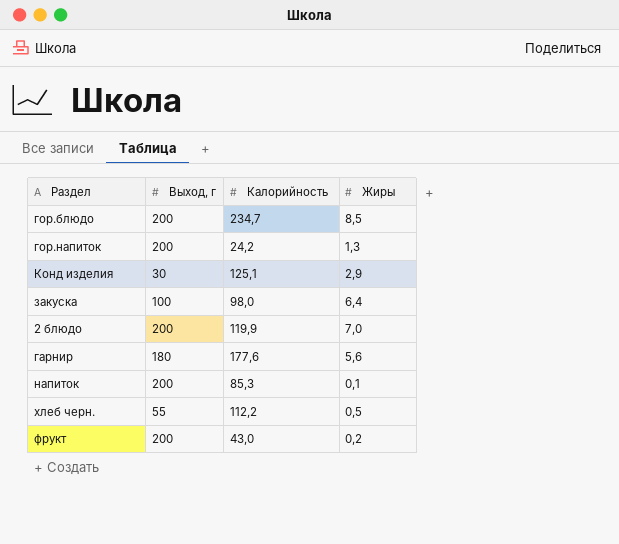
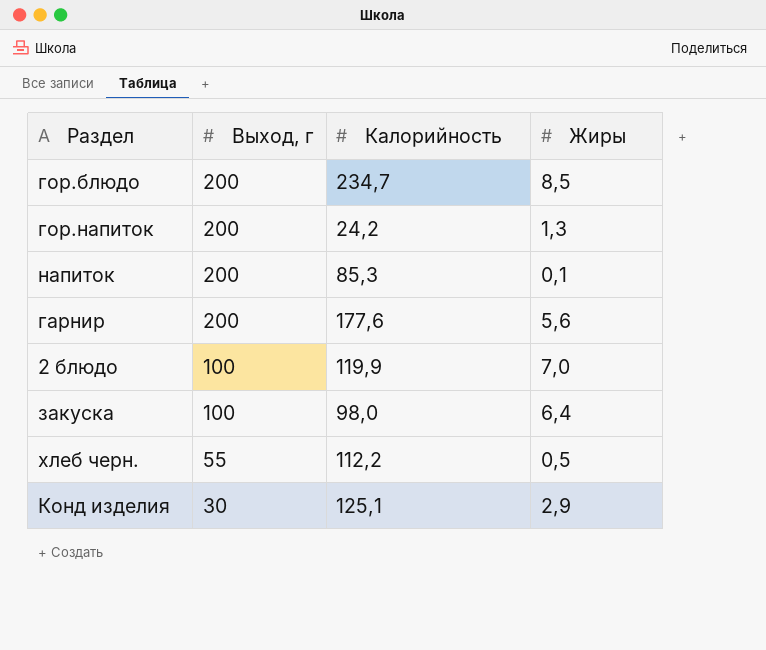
row order: none -> Выход, г descending
row фрукт: 200 | 43,0 | 0,2 -> none
гарнир | Выход, г: 180 -> 200
2 блюдо | Выход, г: 200 -> 100

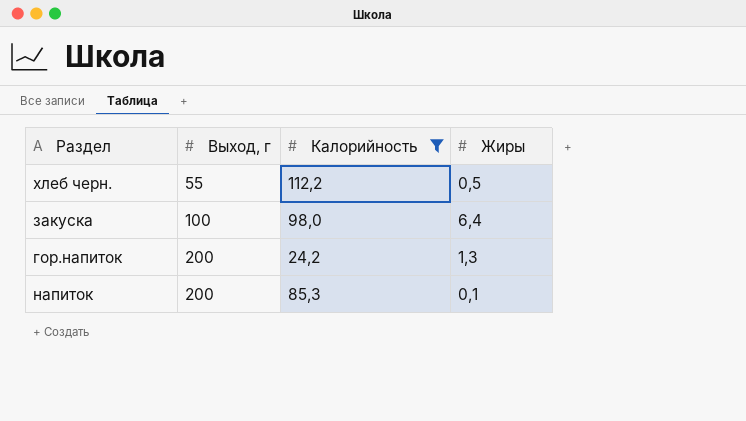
filter: none -> Калорийность <= 112,2
row order: Выход, г descending -> Выход, г ascending

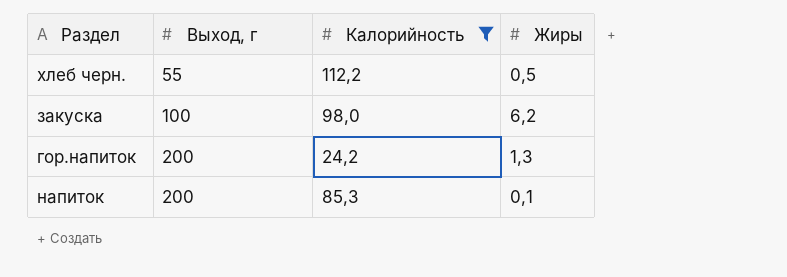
закуска | Жиры: 6,4 -> 6,2

